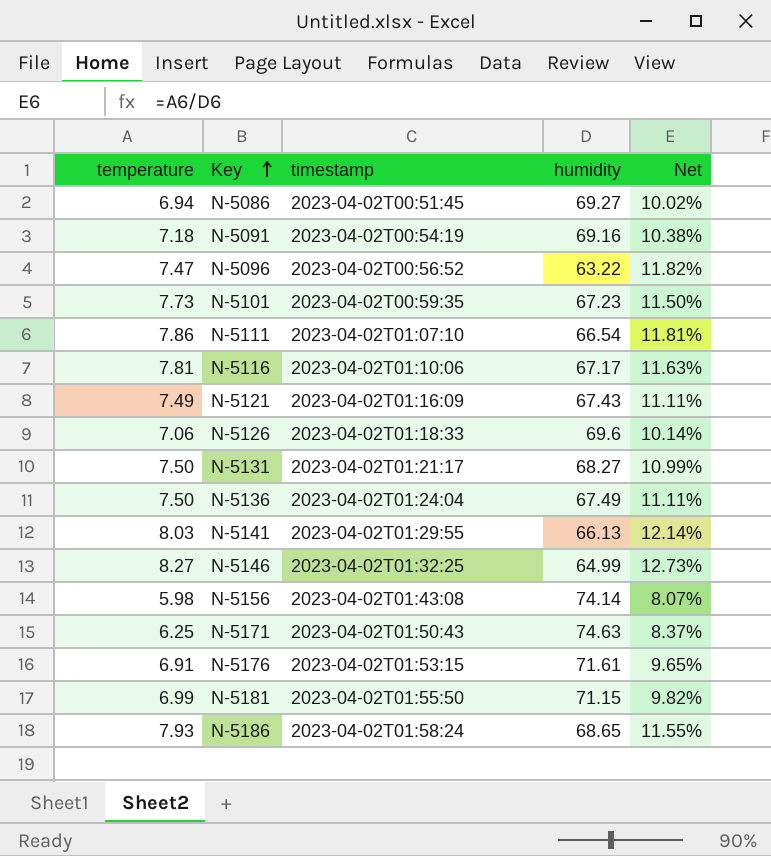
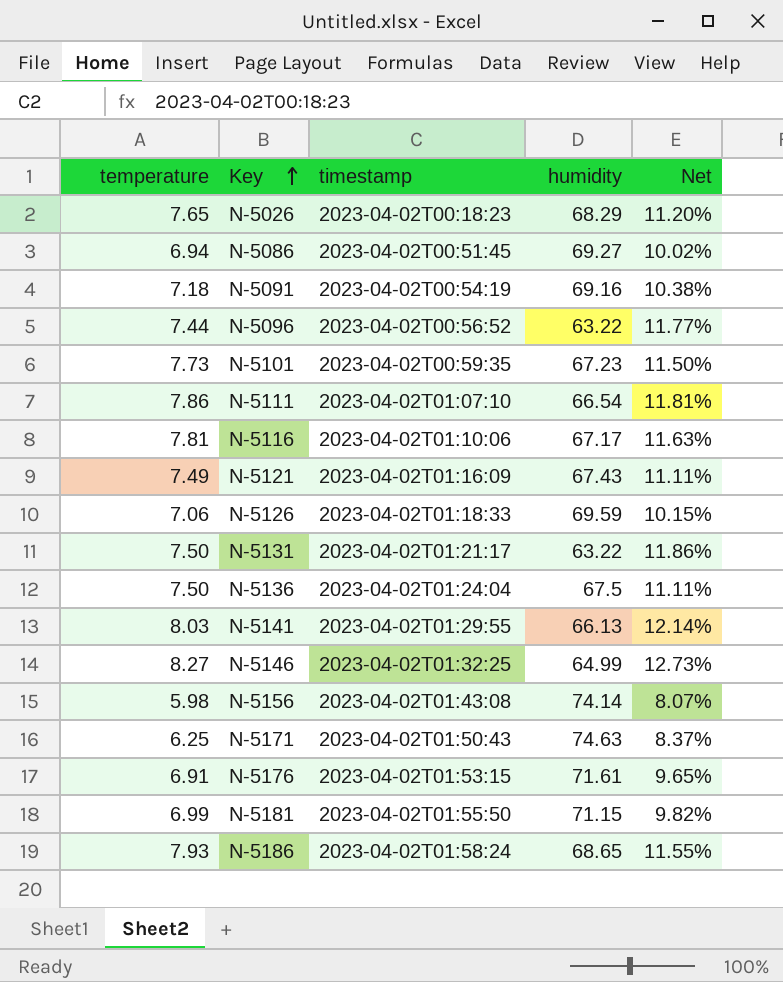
row N-5026: none -> 7.65 | 2023-04-02T00:18:23 | 68.29 | 11.20%
N-5096 | temperature: 7.47 -> 7.44
N-5096 | Net: 11.82% -> 11.77%
N-5126 | humidity: 69.6 -> 69.59
N-5126 | Net: 10.14% -> 10.15%
N-5131 | humidity: 68.27 -> 63.22
N-5131 | Net: 10.99% -> 11.86%
N-5136 | humidity: 67.49 -> 67.5

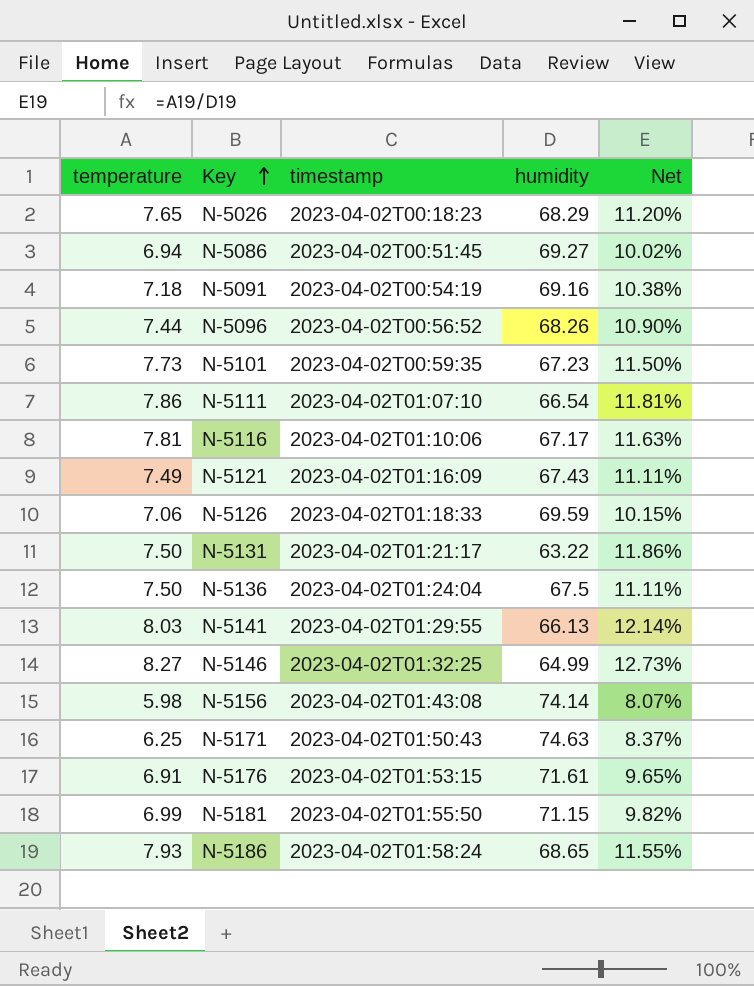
N-5096 | humidity: 63.22 -> 68.26
N-5096 | Net: 11.77% -> 10.90%

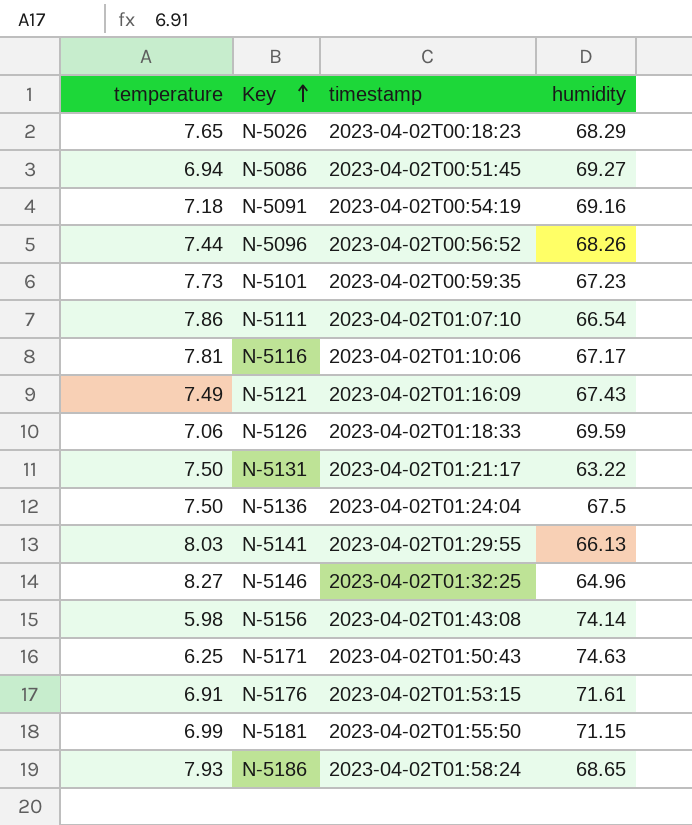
column Net | formula: [temperature] / [humidity] -> none
N-5146 | humidity: 64.99 -> 64.96

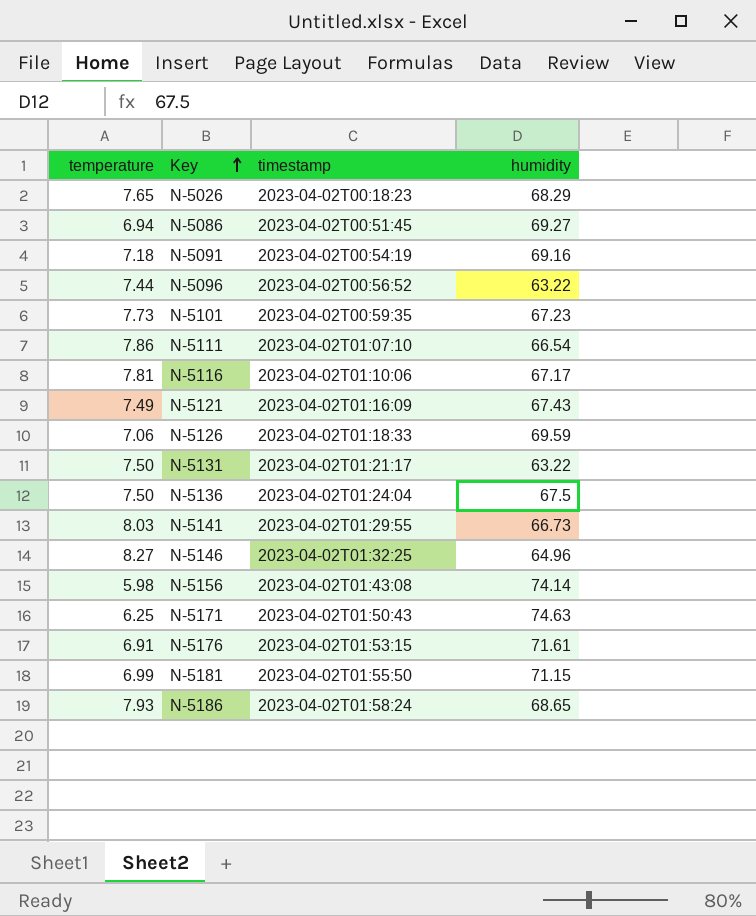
N-5096 | humidity: 68.26 -> 63.22
N-5141 | humidity: 66.13 -> 66.73

